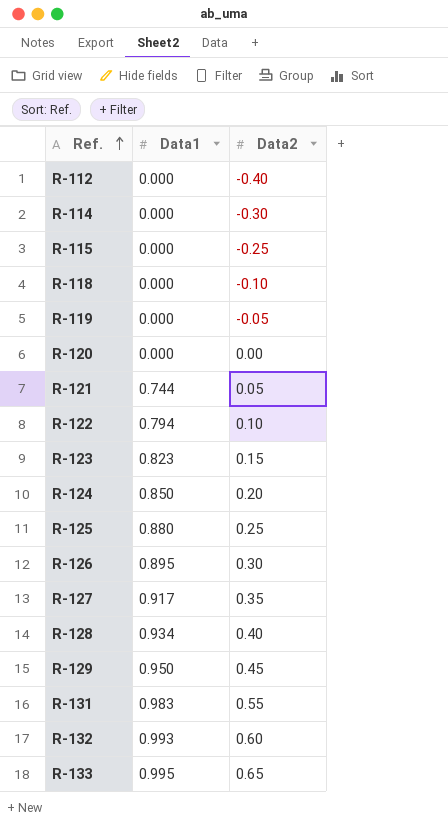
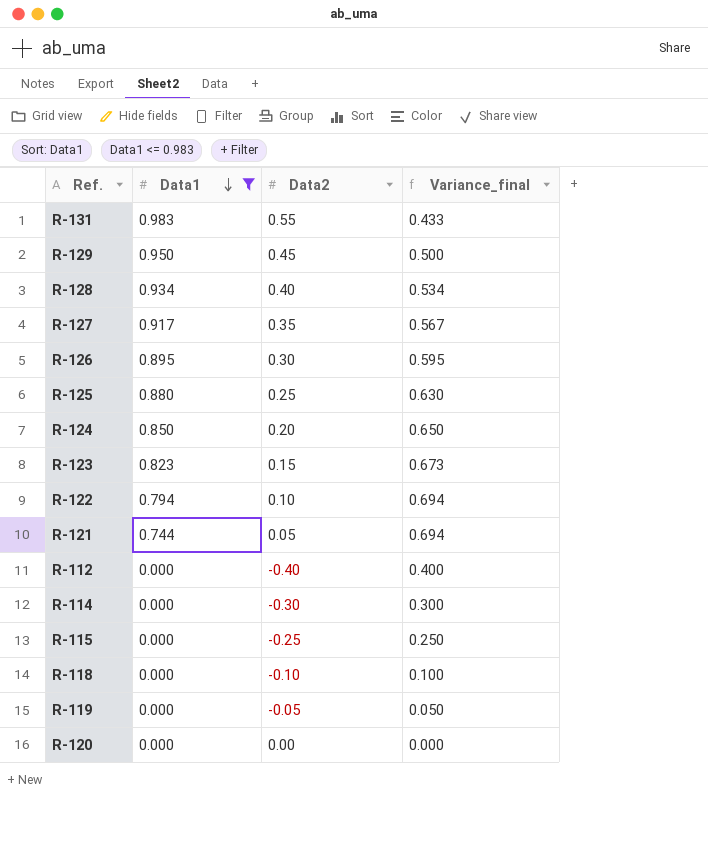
filter: none -> Data1 <= 0.983
row order: Ref. ascending -> Data1 descending
column Variance_final | formula: none -> [Data1] - [Data2]

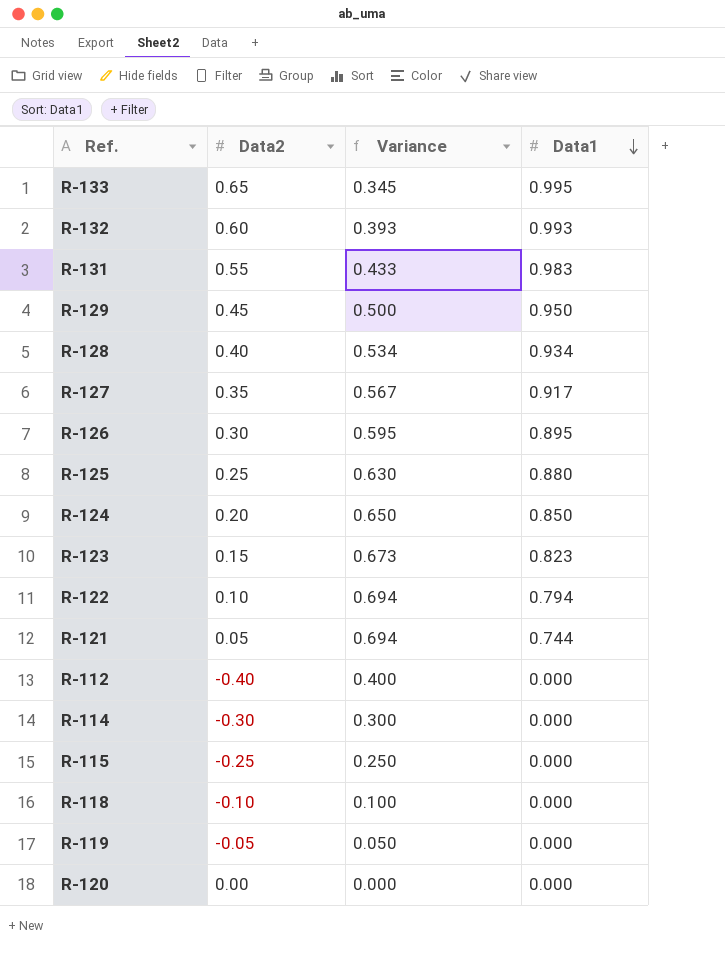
filter: Data1 <= 0.983 -> none
column name: Variance_final -> Variance
column Data1 | position: 2 -> 4

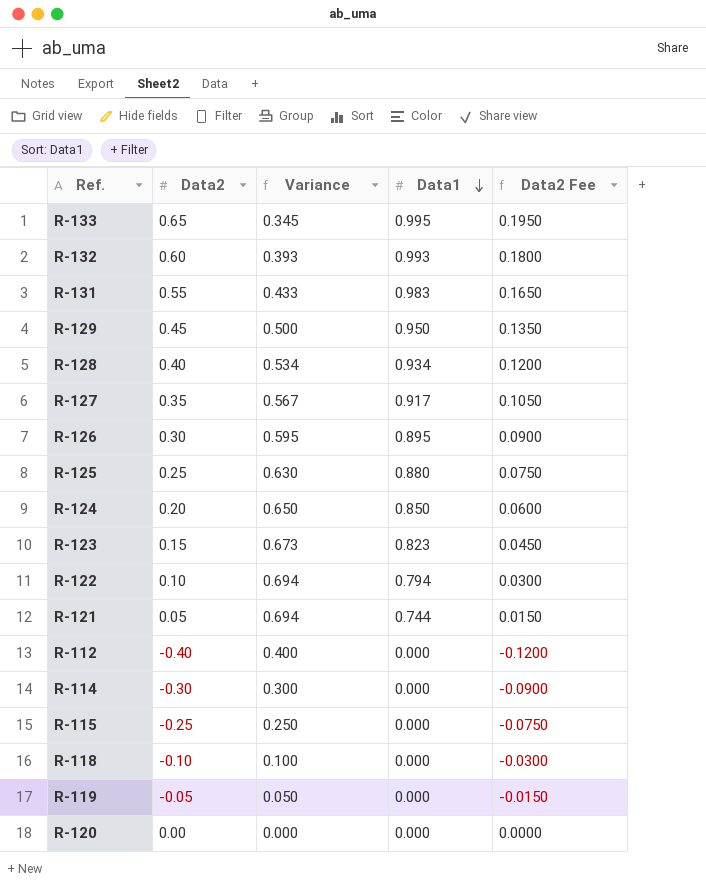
column Data2 Fee | formula: none -> [Data2] * 0.3

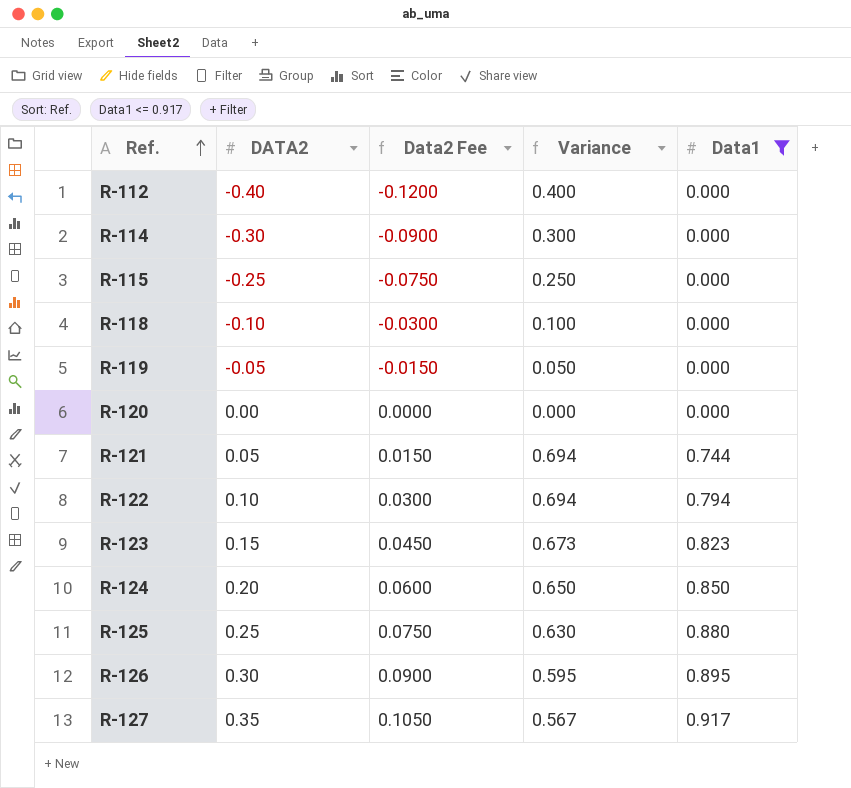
filter: none -> Data1 <= 0.917
row order: Data1 descending -> Ref. ascending
column name: Data2 -> DATA2
column Data2 Fee | position: 5 -> 3

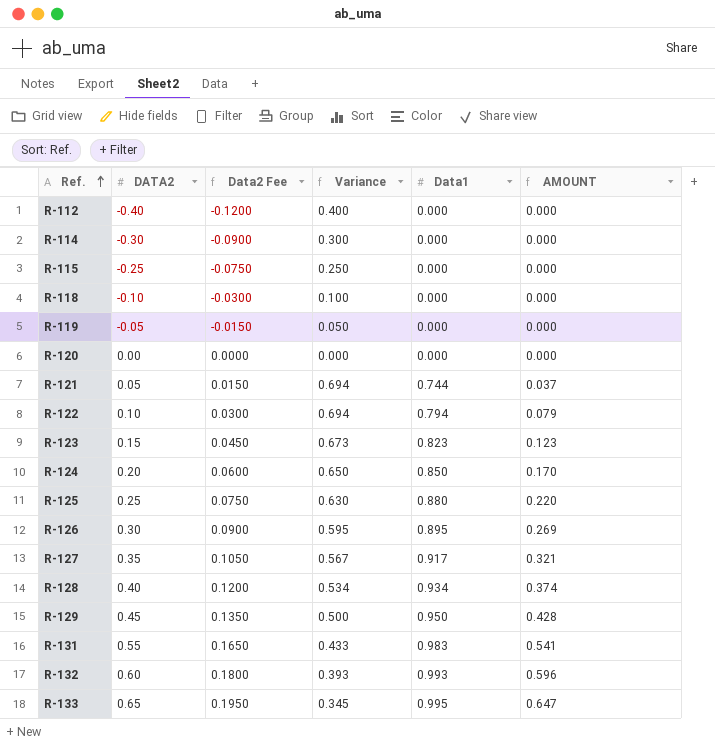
filter: Data1 <= 0.917 -> none
column AMOUNT | formula: none -> [DATA2] * [Data1]

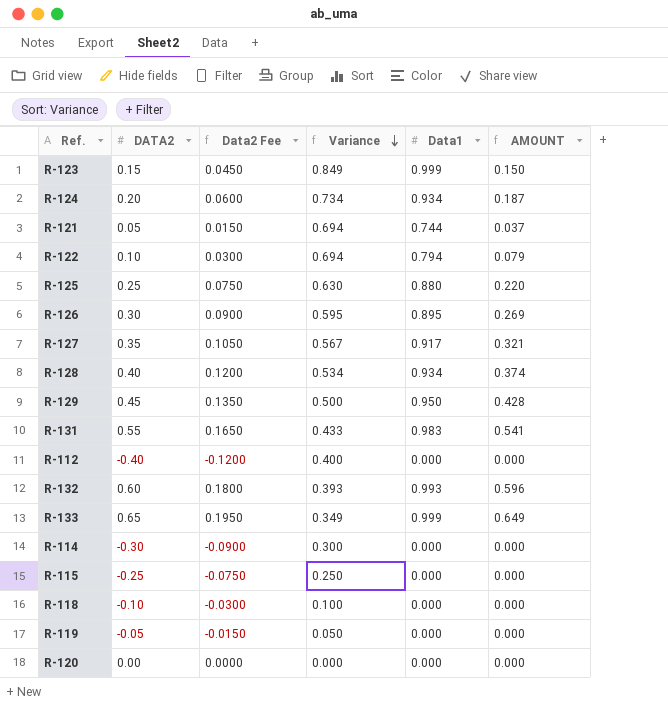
row order: Ref. ascending -> Variance descending
R-123 | Variance: 0.673 -> 0.849
R-123 | Data1: 0.823 -> 0.999
R-123 | AMOUNT: 0.123 -> 0.150
R-124 | Variance: 0.650 -> 0.734
R-124 | Data1: 0.850 -> 0.934
R-124 | AMOUNT: 0.170 -> 0.187
R-133 | Variance: 0.345 -> 0.349
R-133 | Data1: 0.995 -> 0.999
R-133 | AMOUNT: 0.647 -> 0.649

